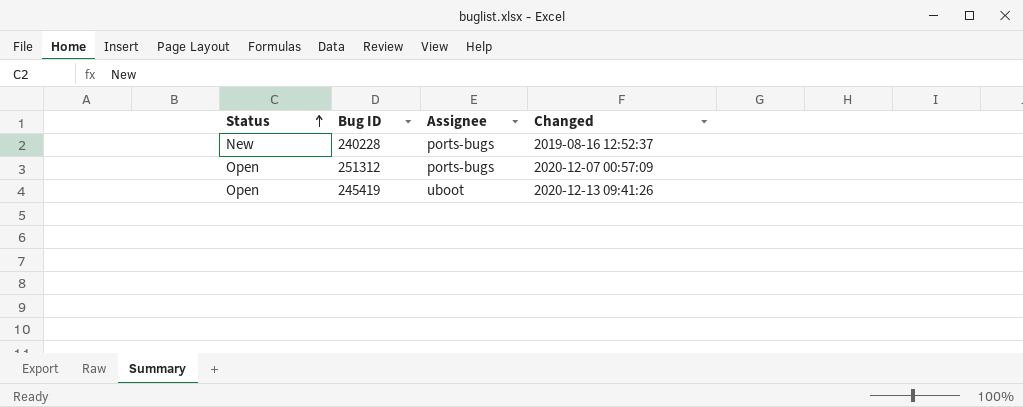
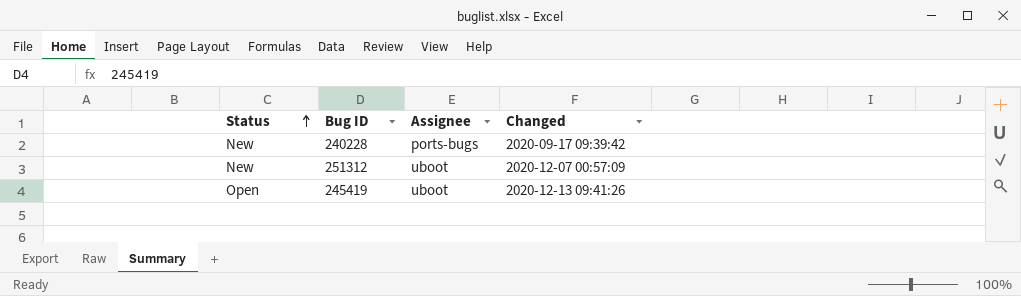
240228 | Changed: 2019-08-16 12:52:37 -> 2020-09-17 09:39:42
251312 | Status: Open -> New
251312 | Assignee: ports-bugs -> uboot

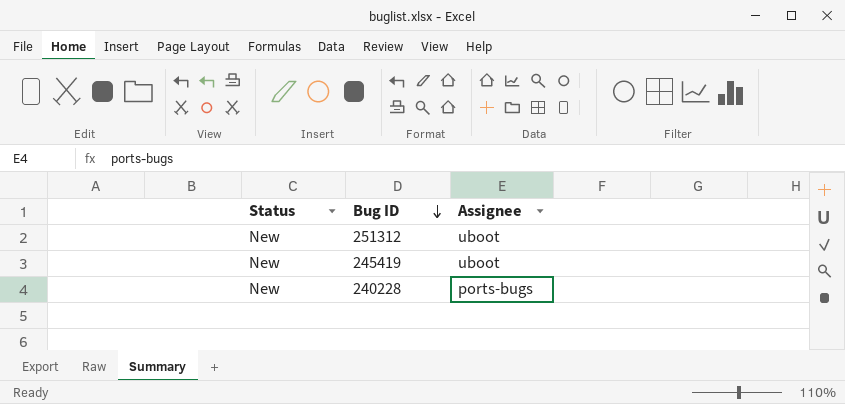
row order: Status ascending -> Bug ID descending
column Changed | position: 4 -> none
245419 | Status: Open -> New

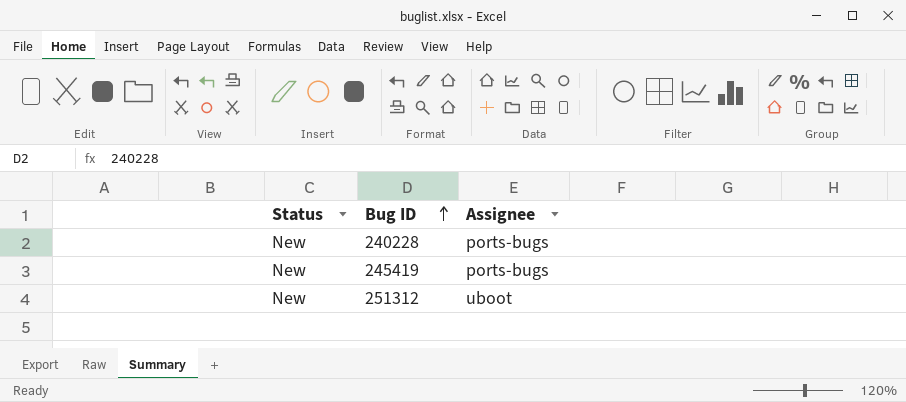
row order: Bug ID descending -> Bug ID ascending
245419 | Assignee: uboot -> ports-bugs

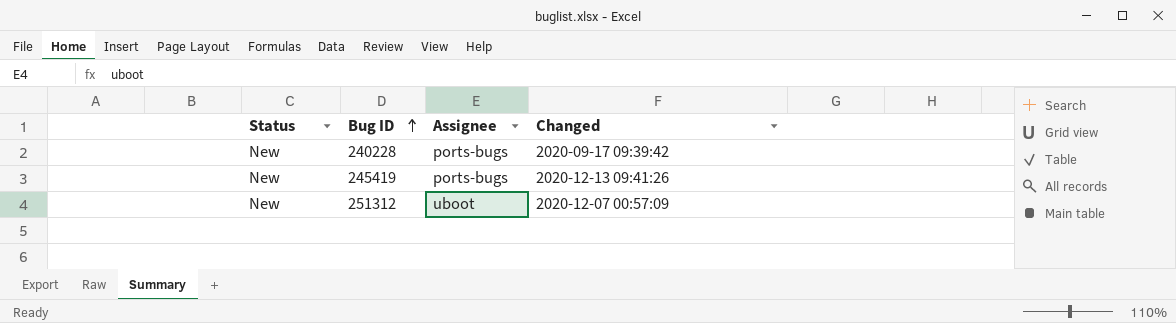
column Changed | position: none -> 4

